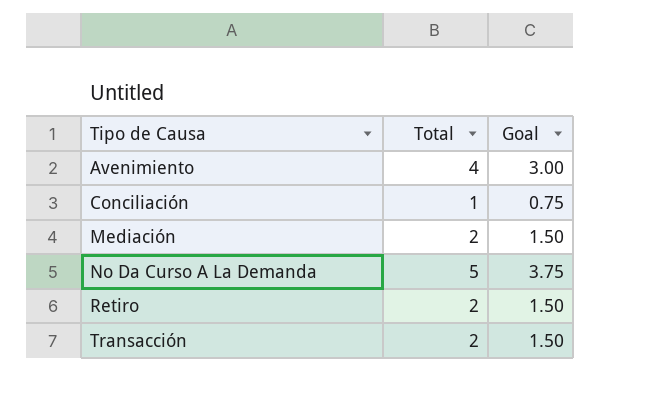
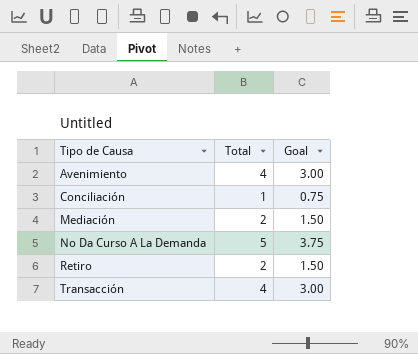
Transacción | Total: 2 -> 4
Transacción | Goal: 1.50 -> 3.00

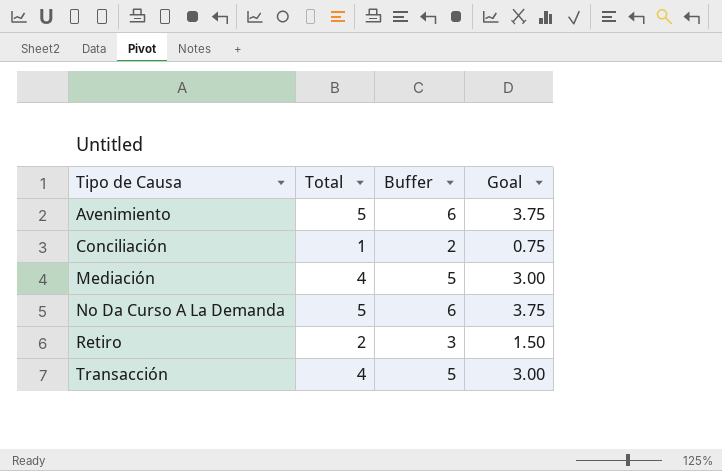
column Buffer | formula: none -> [Total] + 1
Avenimiento | Total: 4 -> 5
Avenimiento | Goal: 3.00 -> 3.75
Mediación | Total: 2 -> 4
Mediación | Goal: 1.50 -> 3.00

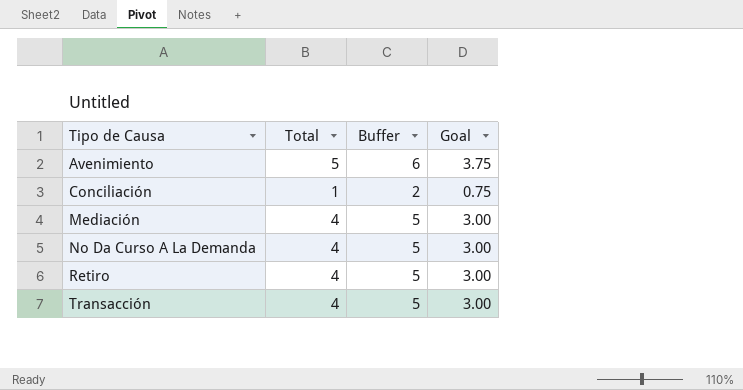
No Da Curso A La Demanda | Total: 5 -> 4
No Da Curso A La Demanda | Buffer: 6 -> 5
No Da Curso A La Demanda | Goal: 3.75 -> 3.00
Retiro | Total: 2 -> 4
Retiro | Buffer: 3 -> 5
Retiro | Goal: 1.50 -> 3.00

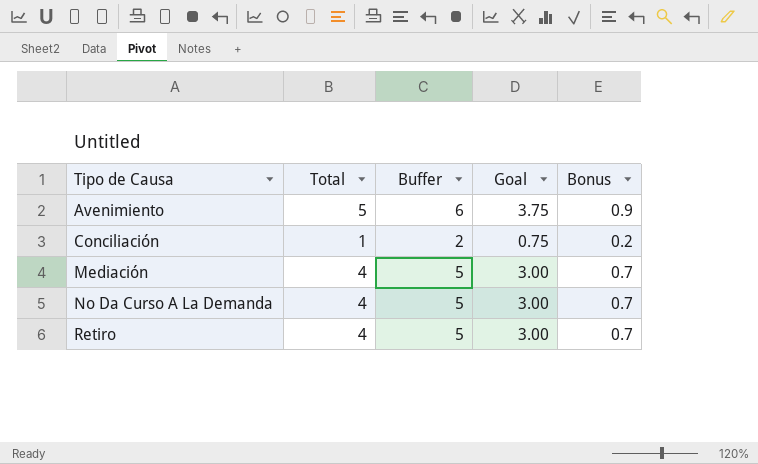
column Bonus | formula: none -> [Total] * 0.18
row Transacción: 4 | 5 | 3.00 -> none

